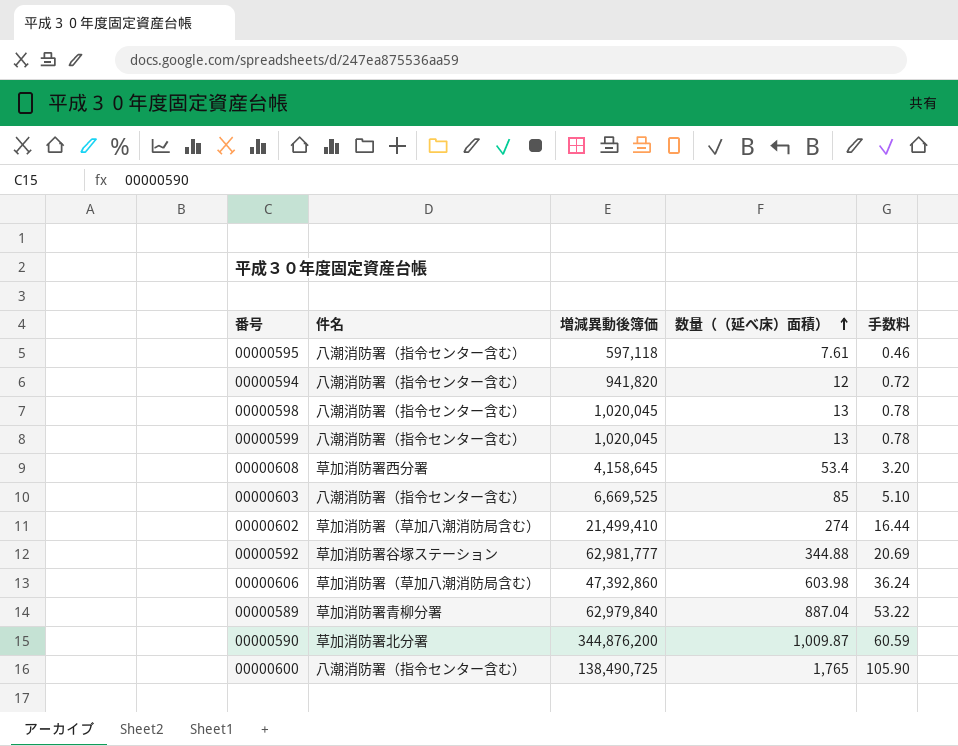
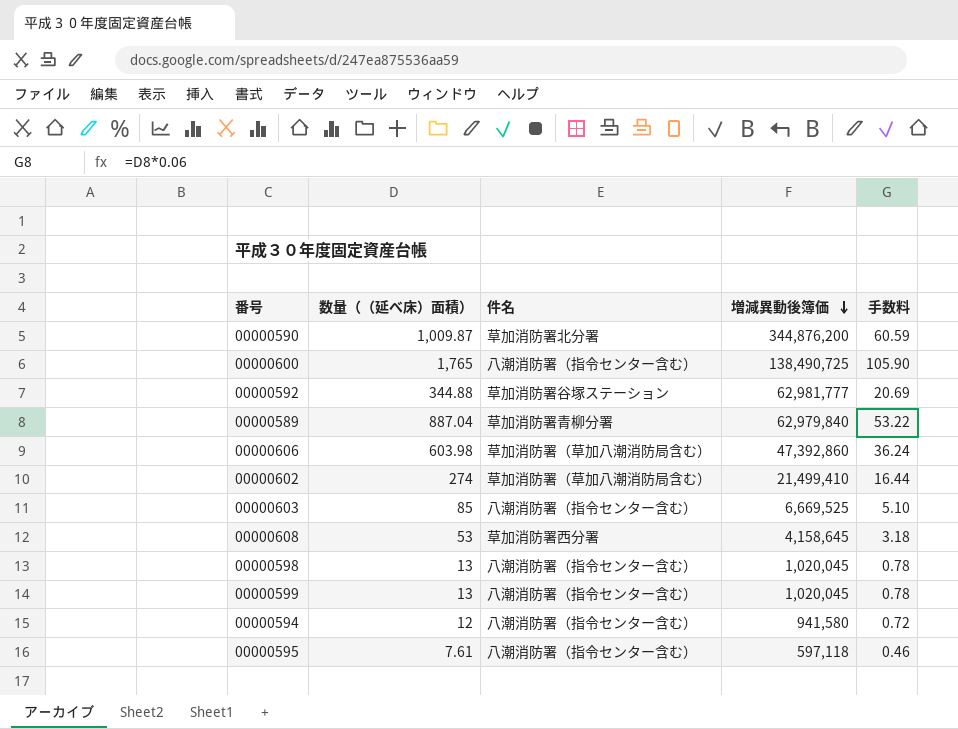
row order: 数量（（延べ床）面積） ascending -> 増減異動後簿価 descending
column 数量（（延べ床）面積） | position: 4 -> 2
00000608 | 数量（（延べ床）面積）: 53.4 -> 53
00000608 | 手数料: 3.20 -> 3.18
00000594 | 増減異動後簿価: 941,820 -> 941,580

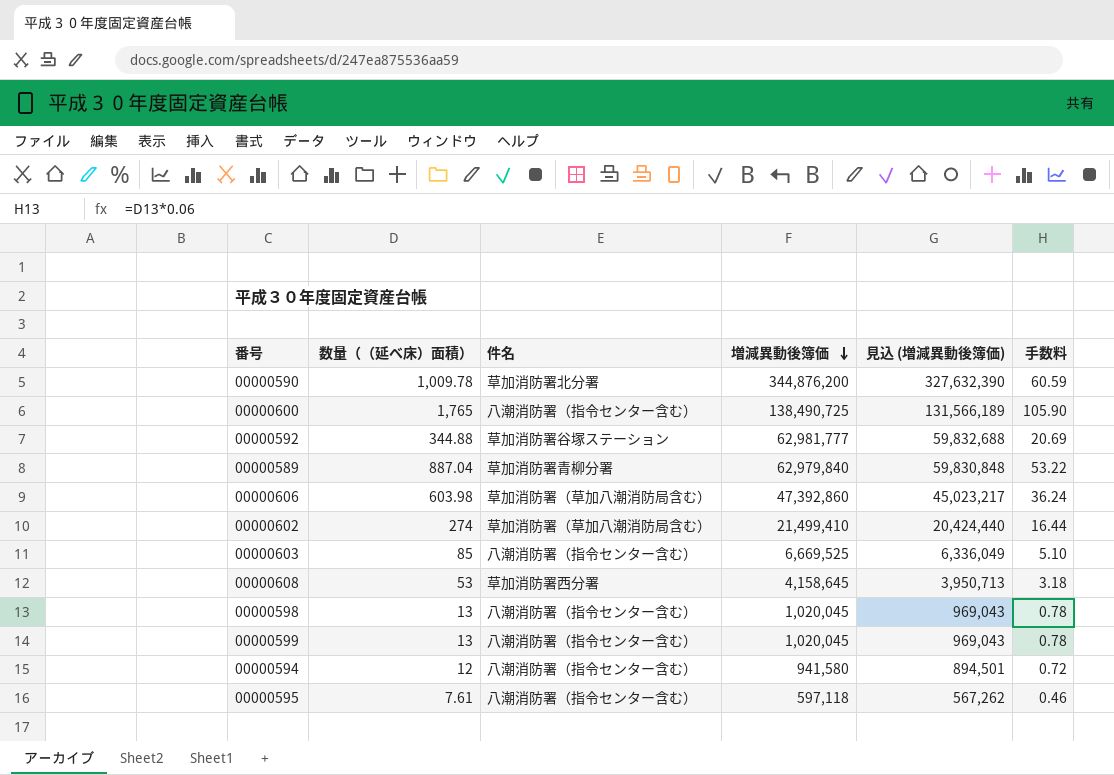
column 見込 (増減異動後簿価) | formula: none -> [増減異動後簿価] * 0.95
00000590 | 数量（（延べ床）面積）: 1,009.87 -> 1,009.78

